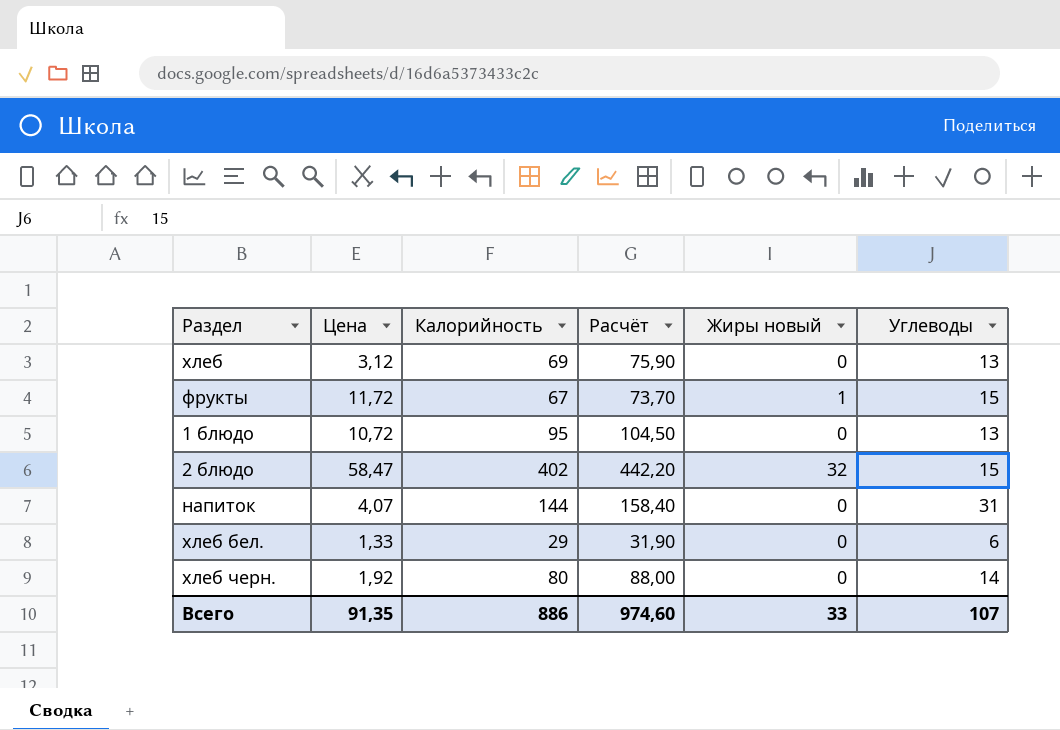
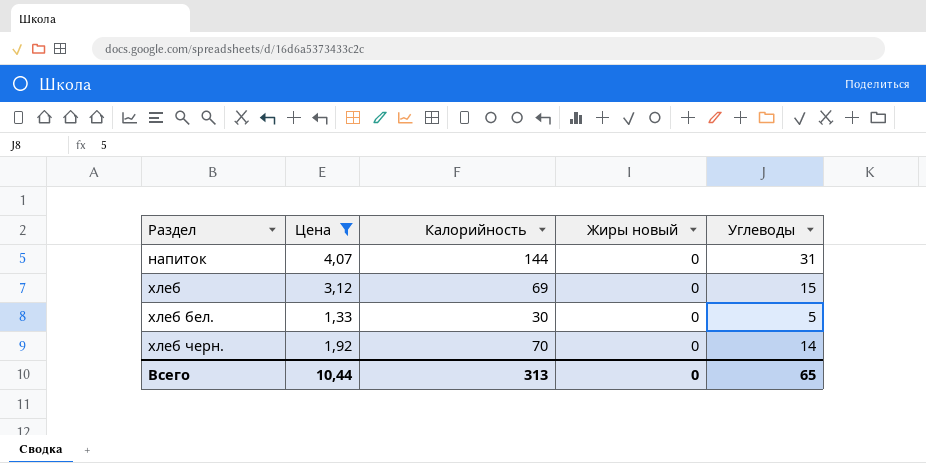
filter: none -> Цена <= 4,07
row order: none -> Раздел ascending
column Расчёт | formula: [Калорийность] * 1,1 -> none
хлеб | Углеводы: 13 -> 15
хлеб бел. | Калорийность: 29 -> 30
хлеб бел. | Углеводы: 6 -> 5
хлеб черн. | Калорийность: 80 -> 70
Всего | Цена: 91,35 -> 10,44
Всего | Калорийность: 886 -> 313
Всего | Жиры новый: 33 -> 0
Всего | Углеводы: 107 -> 65

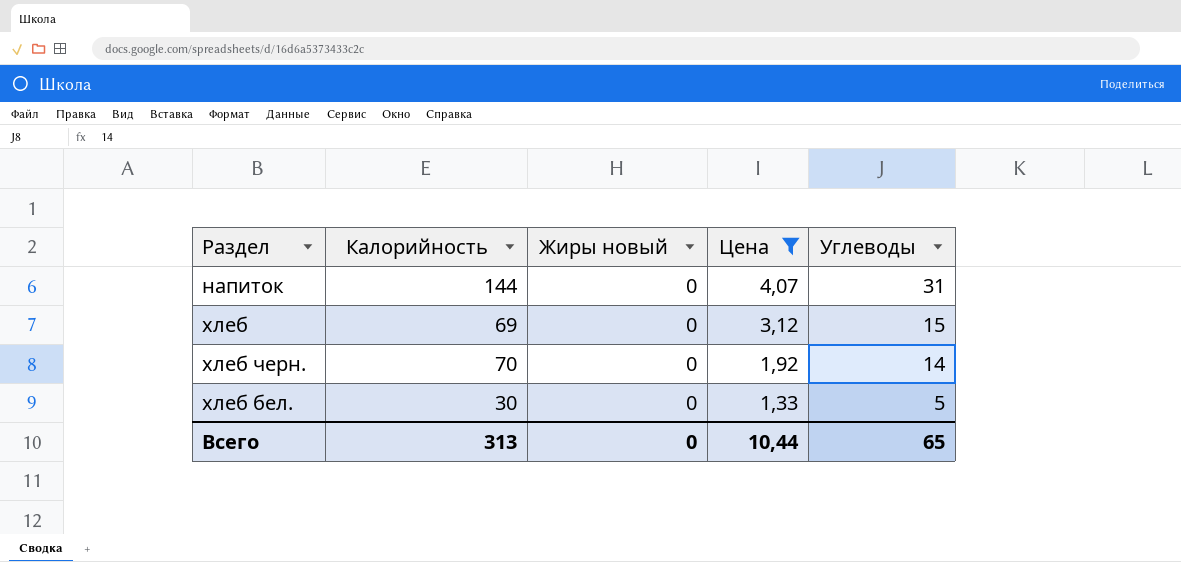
row order: Раздел ascending -> Цена descending
column Цена | position: 2 -> 4

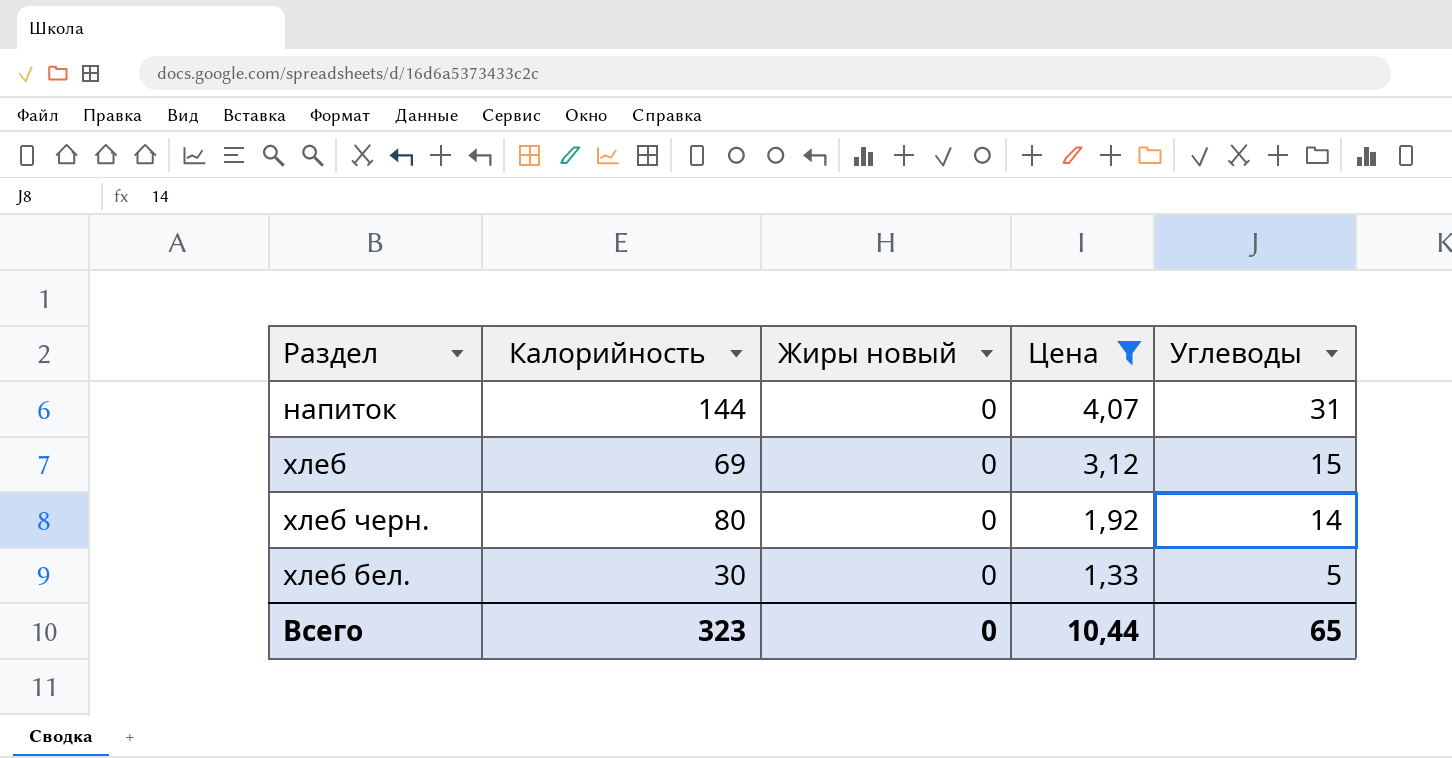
хлеб черн. | Калорийность: 70 -> 80
Всего | Калорийность: 313 -> 323

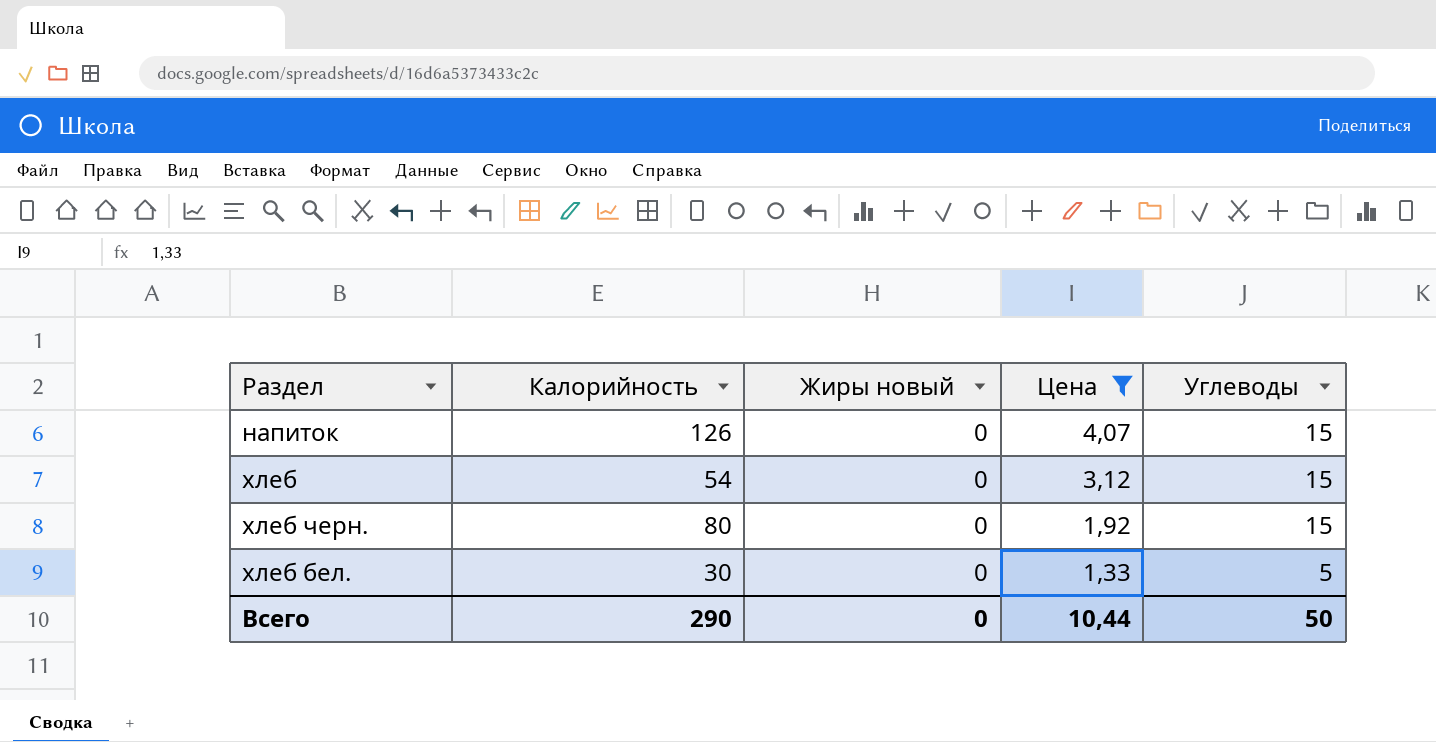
напиток | Калорийность: 144 -> 126
напиток | Углеводы: 31 -> 15
хлеб | Калорийность: 69 -> 54
хлеб черн. | Углеводы: 14 -> 15
Всего | Калорийность: 323 -> 290
Всего | Углеводы: 65 -> 50

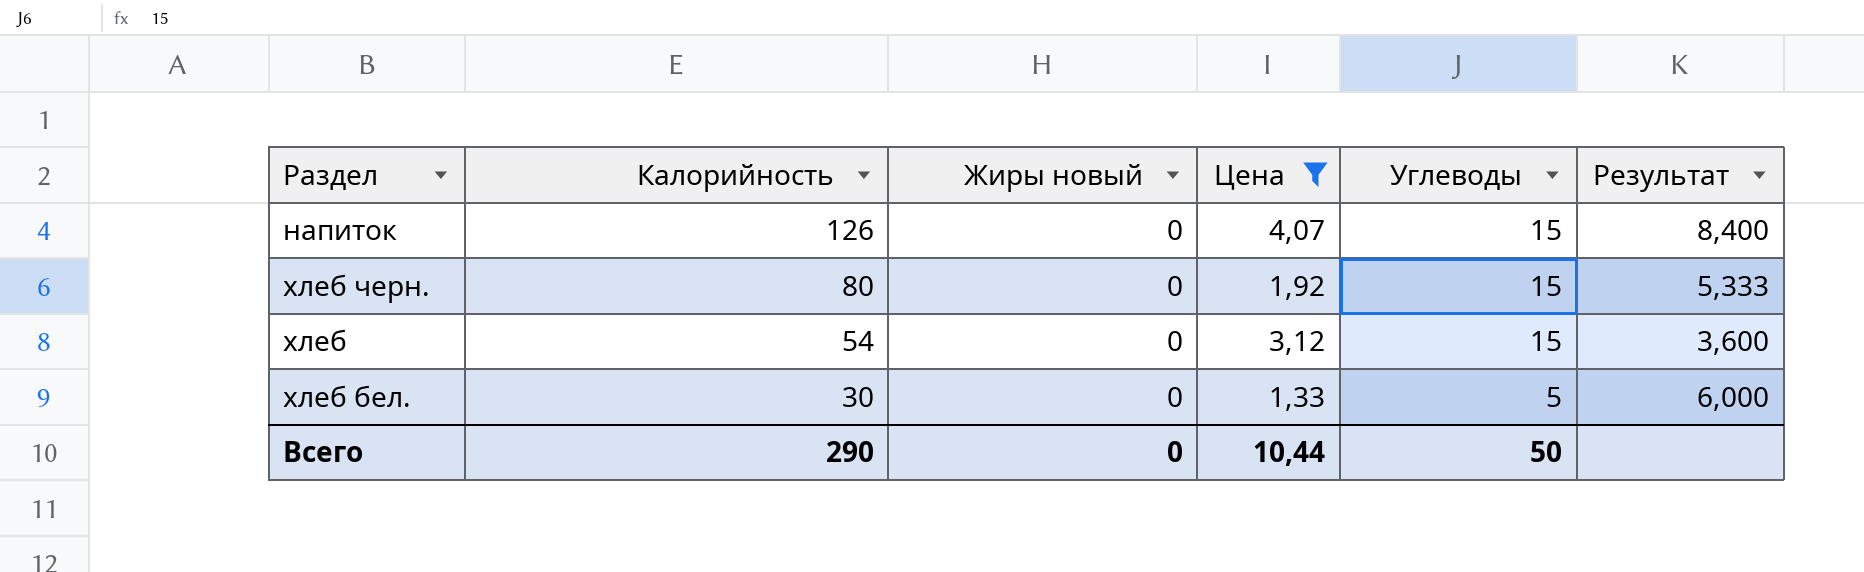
row order: Цена descending -> Калорийность descending
column Результат | formula: none -> [Калорийность] / [Углеводы]

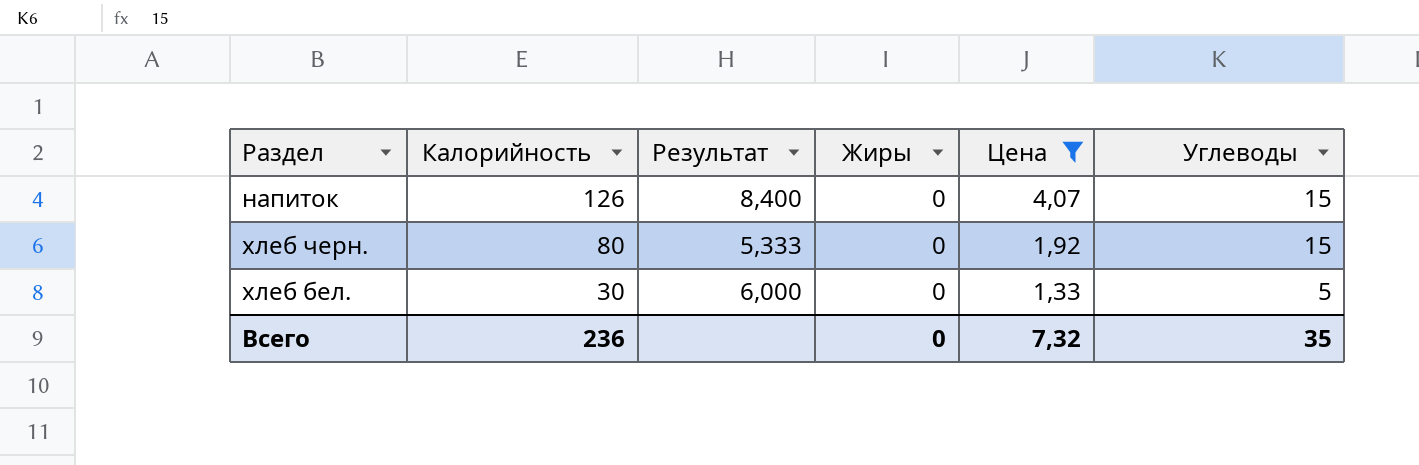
column Результат | position: 6 -> 3
column name: Жиры новый -> Жиры
row хлеб: 54 | 0 | 3,12 | 15 | 3,600 -> none
Всего | Калорийность: 290 -> 236
Всего | Цена: 10,44 -> 7,32
Всего | Углеводы: 50 -> 35

